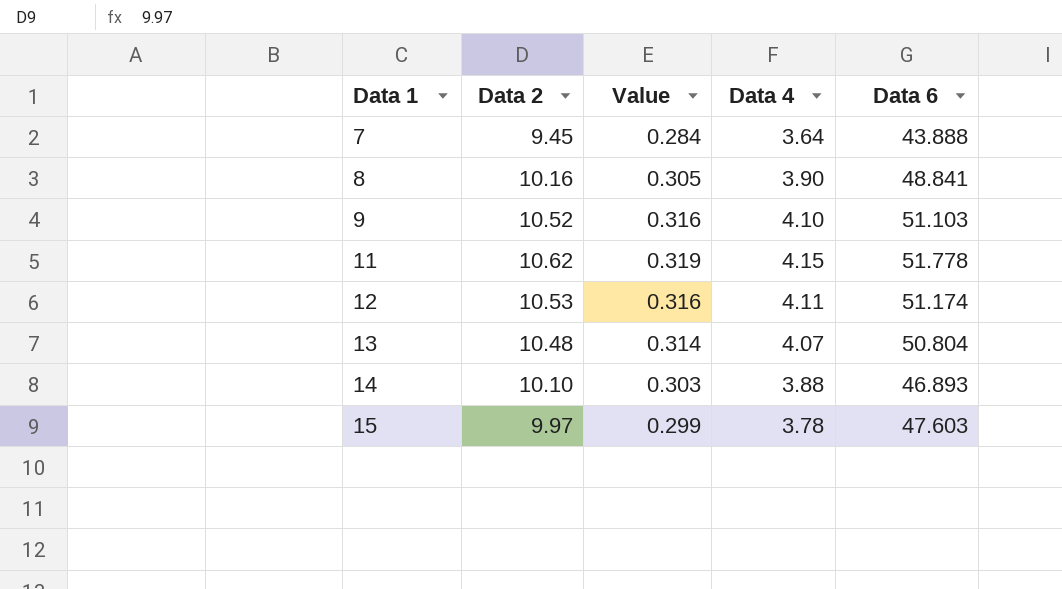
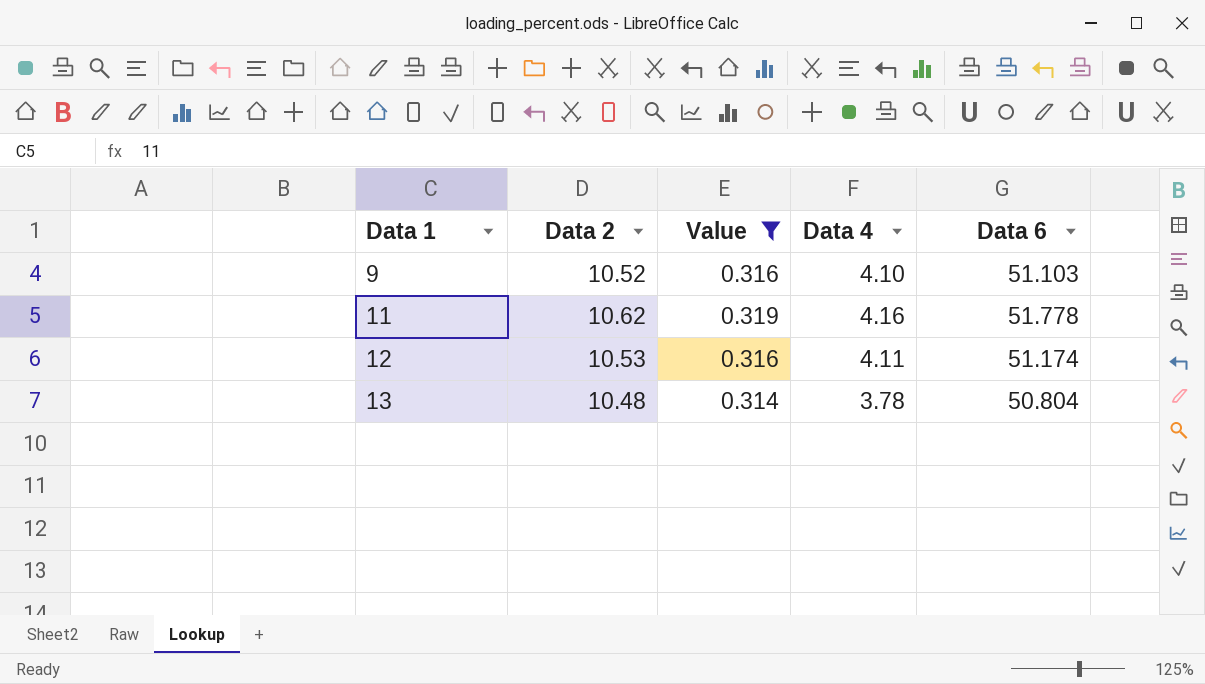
filter: none -> Value >= 0.314
11 | Data 4: 4.15 -> 4.16
13 | Data 4: 4.07 -> 3.78

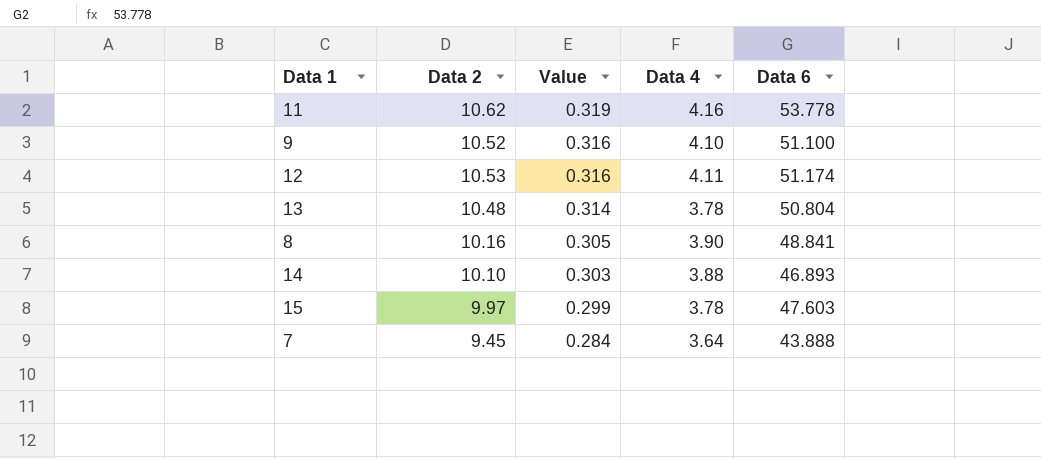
filter: Value >= 0.314 -> none
row order: Data 1 ascending -> Value descending
11 | Data 6: 51.778 -> 53.778
9 | Data 6: 51.103 -> 51.100

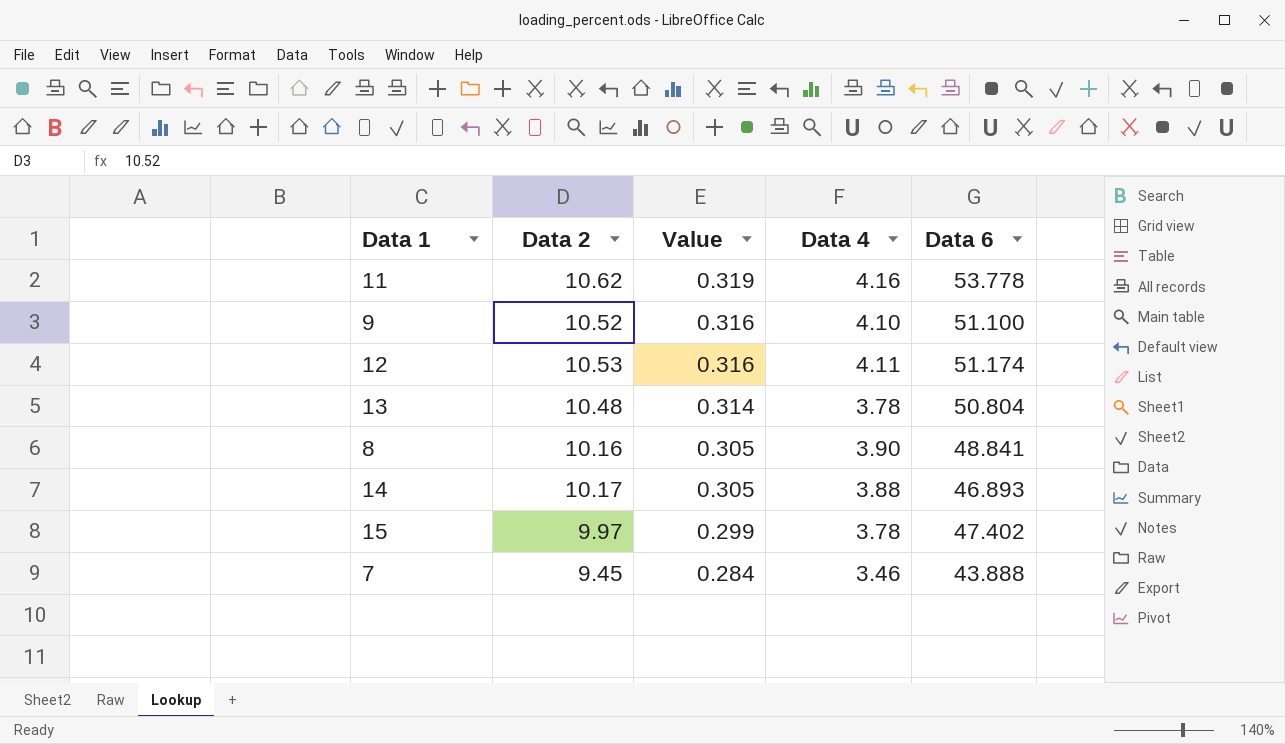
14 | Data 2: 10.10 -> 10.17
14 | Value: 0.303 -> 0.305
15 | Data 6: 47.603 -> 47.402
7 | Data 4: 3.64 -> 3.46

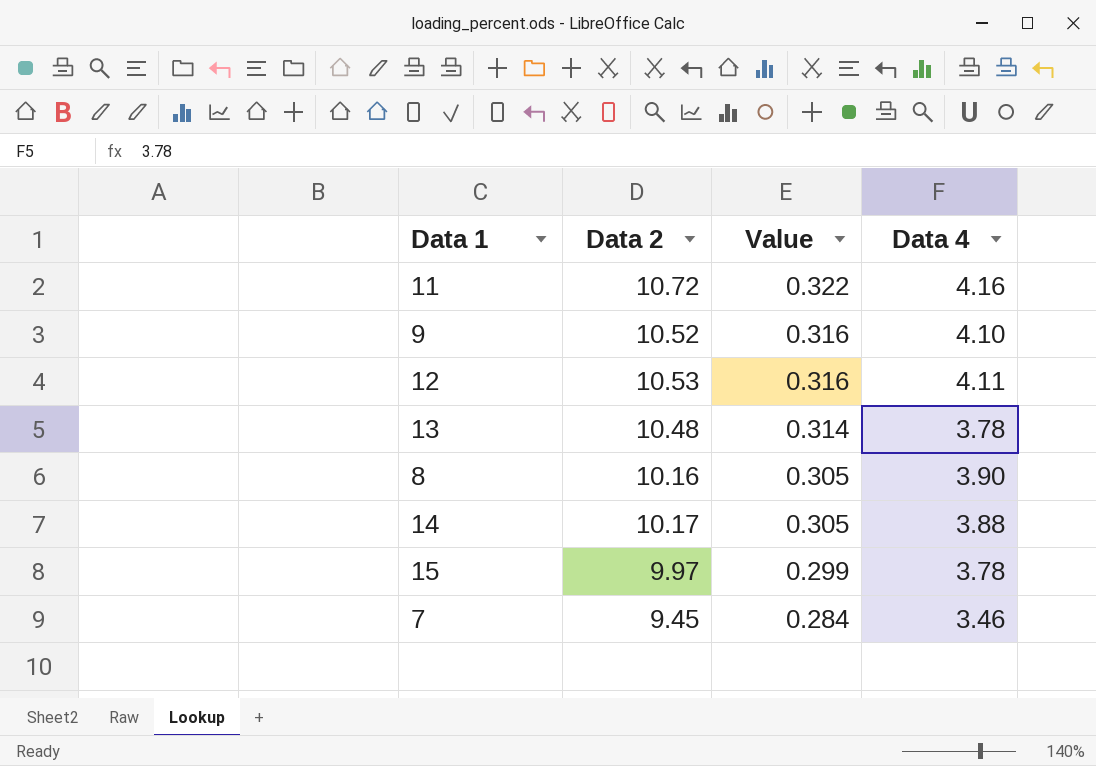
column Data 6 | position: 5 -> none
11 | Data 2: 10.62 -> 10.72
11 | Value: 0.319 -> 0.322

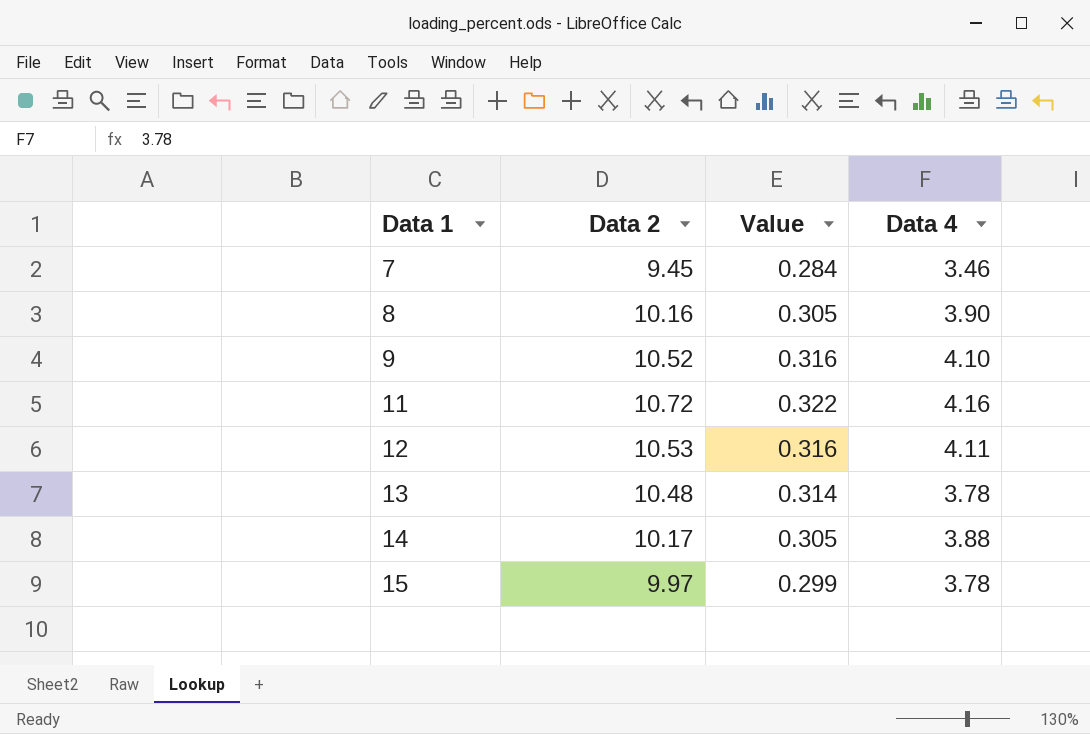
row order: Value descending -> Data 1 ascending

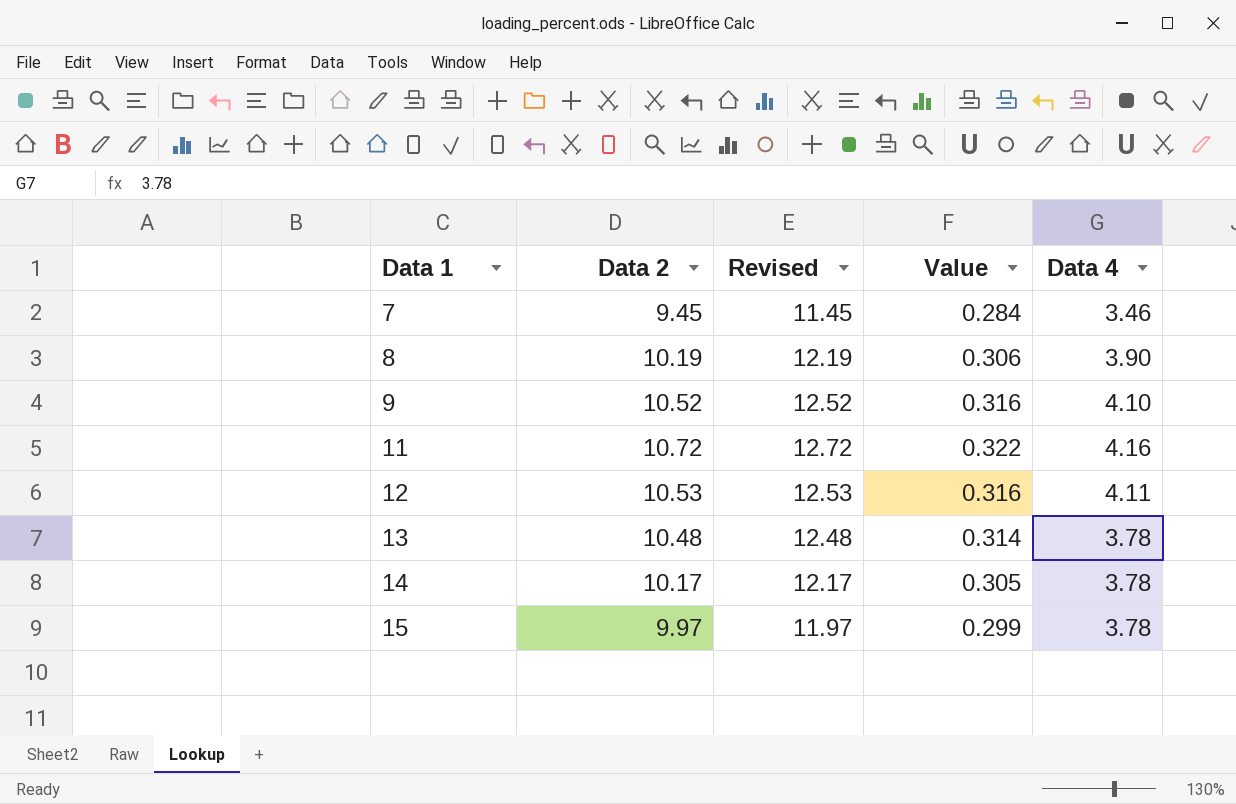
column Revised | formula: none -> [Data 2] + 2
8 | Data 2: 10.16 -> 10.19
8 | Value: 0.305 -> 0.306
14 | Data 4: 3.88 -> 3.78

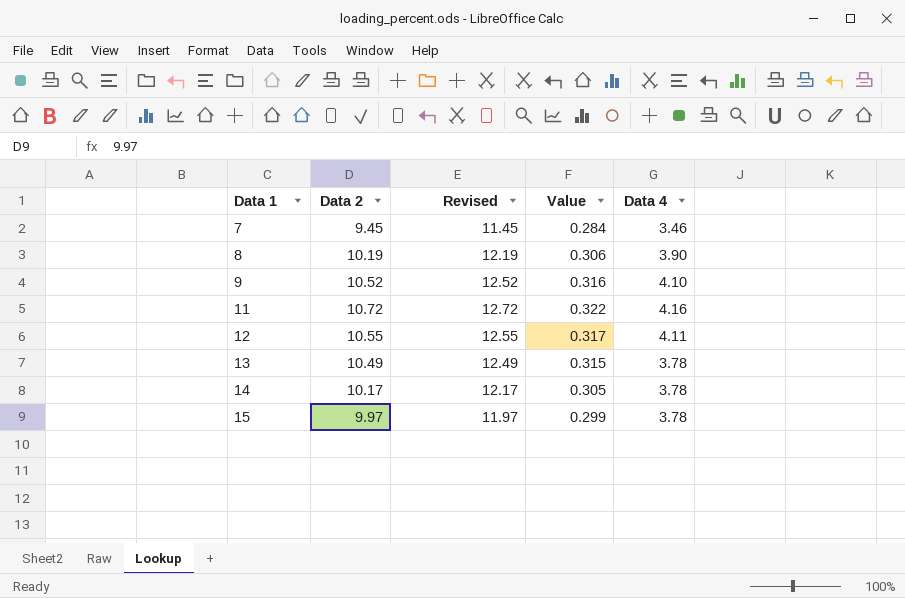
12 | Data 2: 10.53 -> 10.55
12 | Revised: 12.53 -> 12.55
12 | Value: 0.316 -> 0.317
13 | Data 2: 10.48 -> 10.49
13 | Revised: 12.48 -> 12.49
13 | Value: 0.314 -> 0.315

